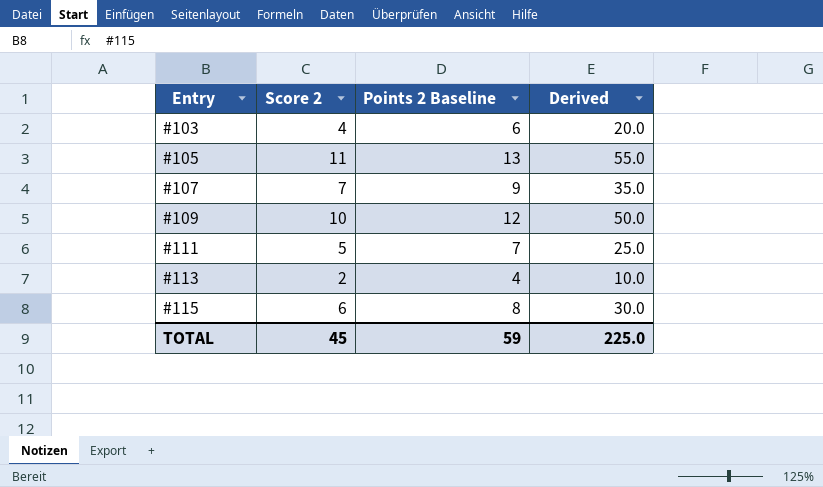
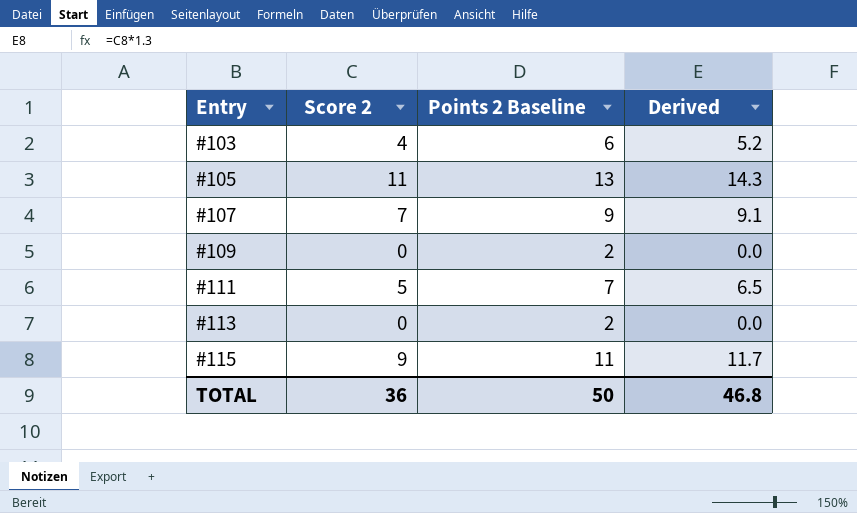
column Derived | formula: [Score 2] * 5 -> [Score 2] * 1.3
#109 | Score 2: 10 -> 0
#109 | Points 2 Baseline: 12 -> 2
#113 | Score 2: 2 -> 0
#113 | Points 2 Baseline: 4 -> 2
#115 | Score 2: 6 -> 9
#115 | Points 2 Baseline: 8 -> 11
TOTAL | Score 2: 45 -> 36
TOTAL | Points 2 Baseline: 59 -> 50
TOTAL | Derived: 225.0 -> 46.8

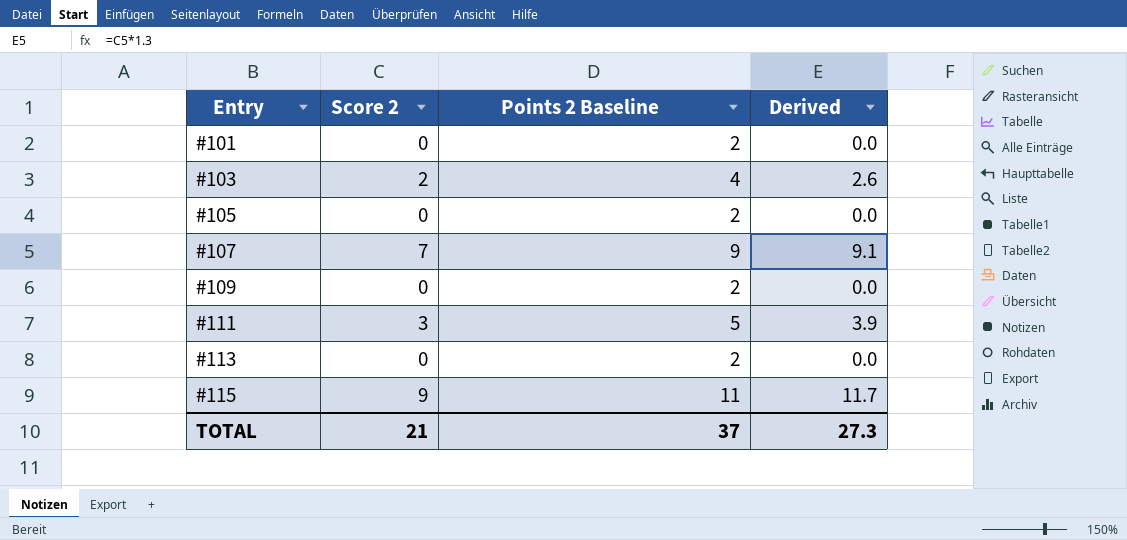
row #101: none -> 0 | 2 | 0.0
#103 | Score 2: 4 -> 2
#103 | Points 2 Baseline: 6 -> 4
#103 | Derived: 5.2 -> 2.6
#105 | Score 2: 11 -> 0
#105 | Points 2 Baseline: 13 -> 2
#105 | Derived: 14.3 -> 0.0
#111 | Score 2: 5 -> 3
#111 | Points 2 Baseline: 7 -> 5
#111 | Derived: 6.5 -> 3.9
TOTAL | Score 2: 36 -> 21
TOTAL | Points 2 Baseline: 50 -> 37
TOTAL | Derived: 46.8 -> 27.3

